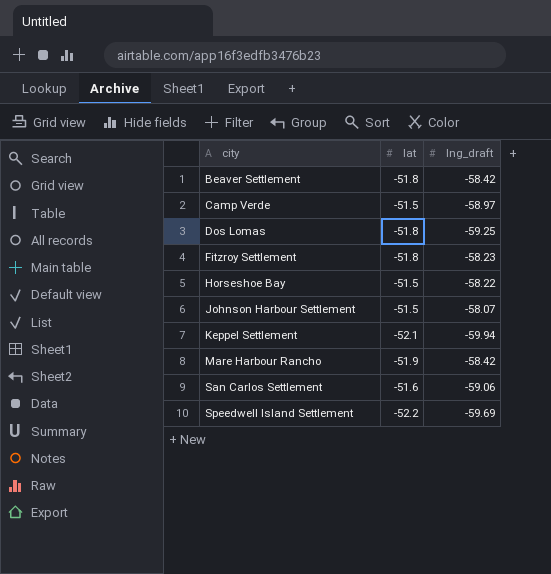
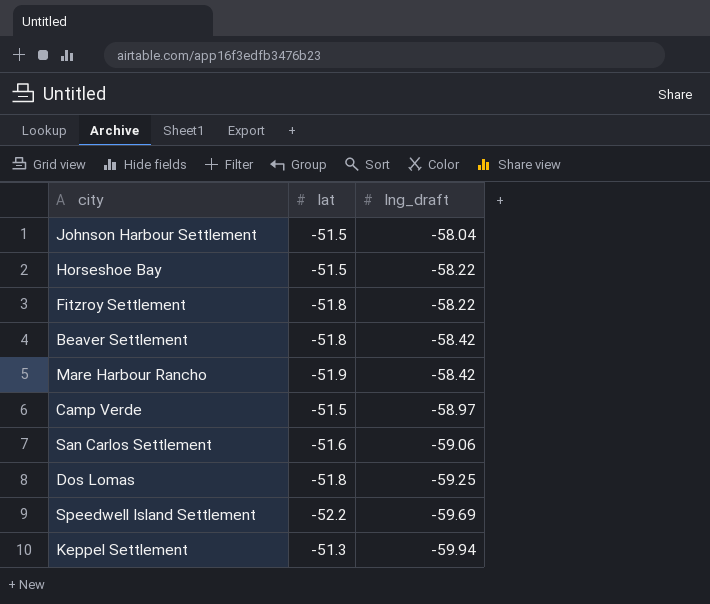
row order: city ascending -> lng_draft descending
Johnson Harbour Settlement | lng_draft: -58.07 -> -58.04
Fitzroy Settlement | lng_draft: -58.23 -> -58.22
Keppel Settlement | lat: -52.1 -> -51.3

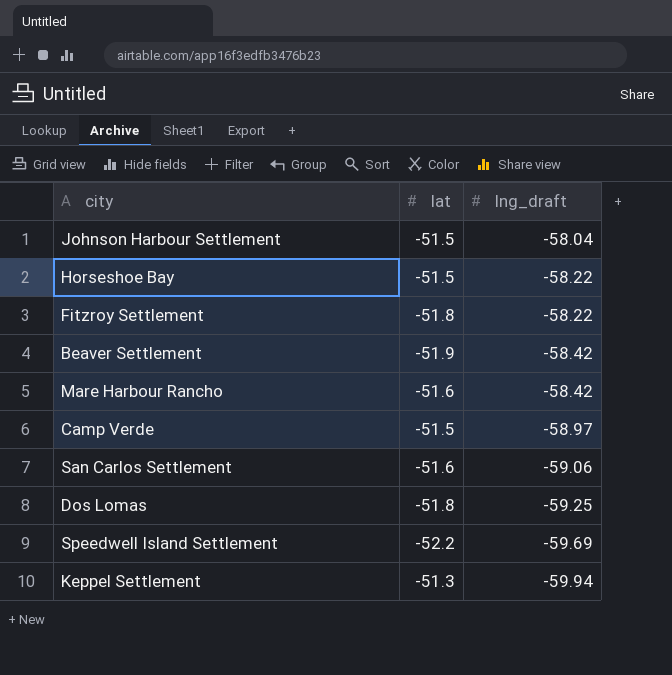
Beaver Settlement | lat: -51.8 -> -51.9
Mare Harbour Rancho | lat: -51.9 -> -51.6

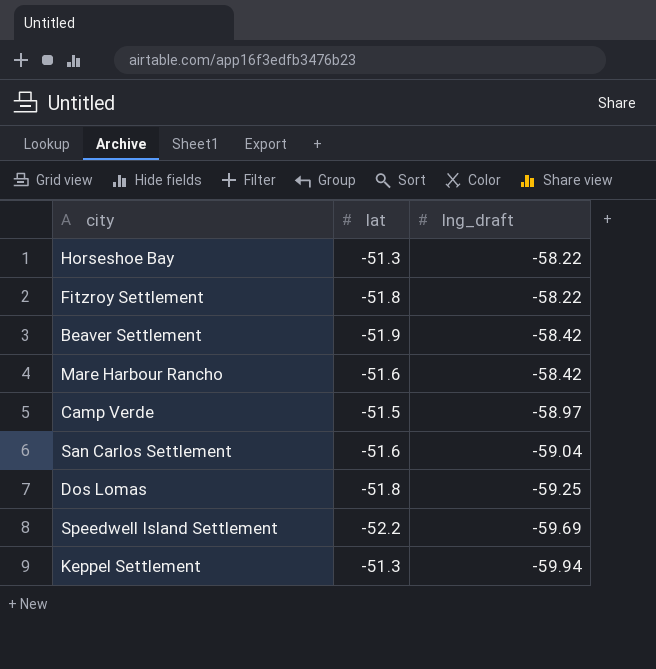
row Johnson Harbour Settlement: -51.5 | -58.04 -> none
Horseshoe Bay | lat: -51.5 -> -51.3
San Carlos Settlement | lng_draft: -59.06 -> -59.04

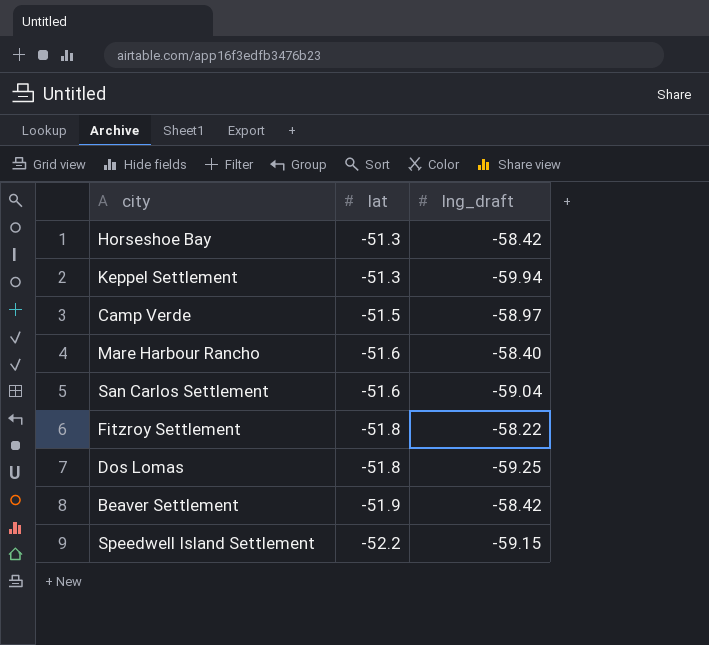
row order: lng_draft descending -> lat descending
Horseshoe Bay | lng_draft: -58.22 -> -58.42
Mare Harbour Rancho | lng_draft: -58.42 -> -58.40
Speedwell Island Settlement | lng_draft: -59.69 -> -59.15

